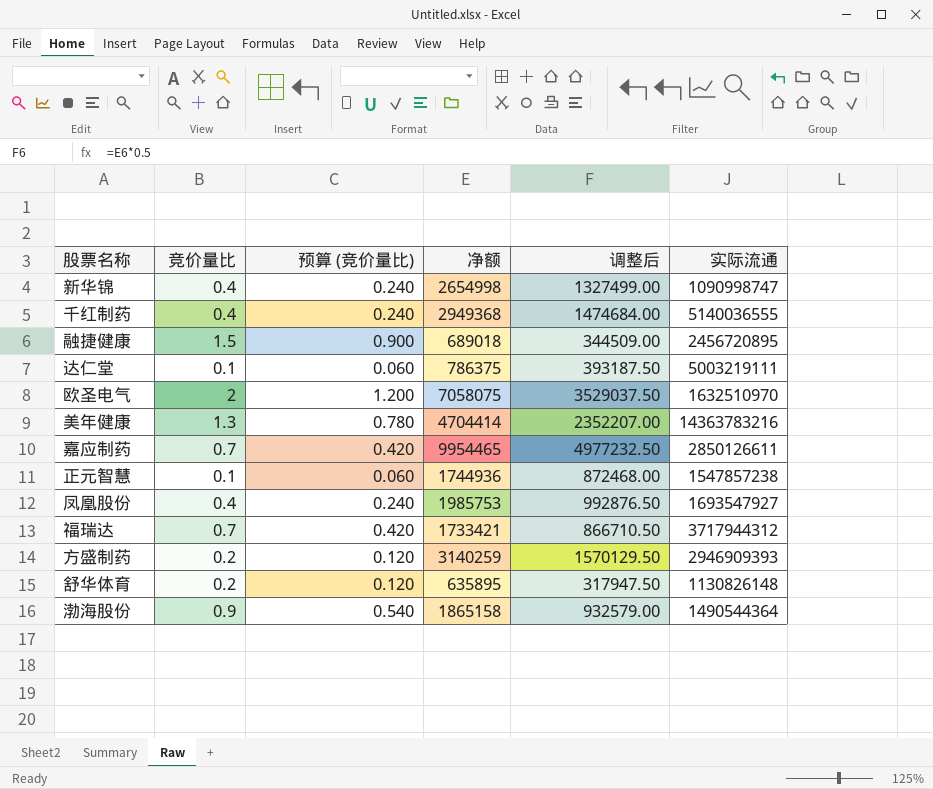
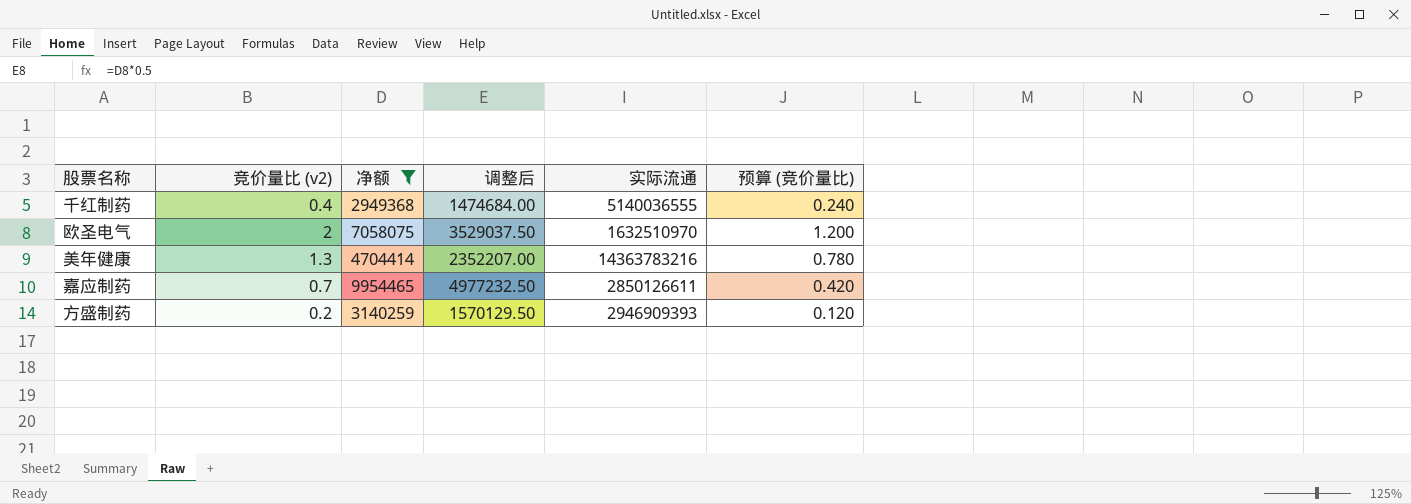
filter: none -> 净额 >= 2949368
column name: 竞价量比 -> 竞价量比 (v2)
column 预算 (竞价量比) | position: 3 -> 6

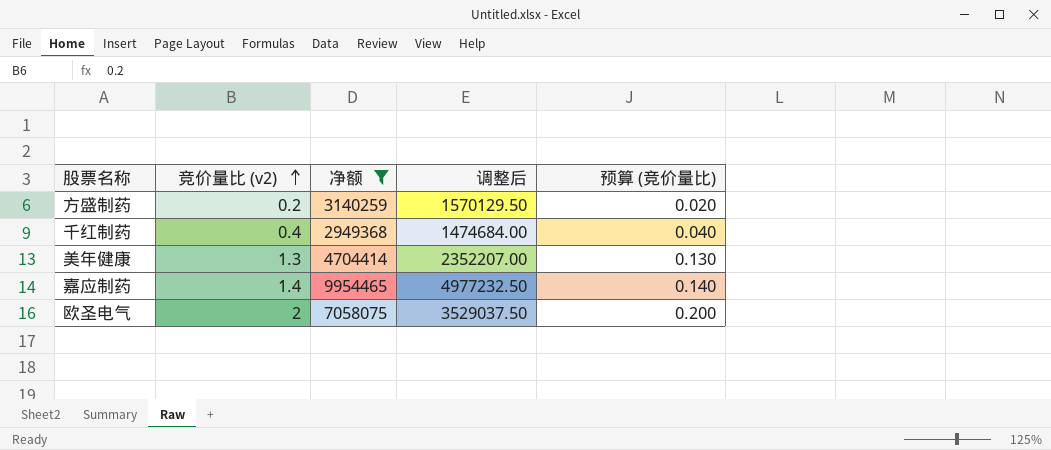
row order: none -> 竞价量比 (v2) ascending
column 实际流通 | position: 5 -> none
column 预算 (竞价量比) | formula: [竞价量比 (v2)] * 0.6 -> [竞价量比 (v2)] * 0.1
嘉应制药 | 竞价量比 (v2): 0.7 -> 1.4

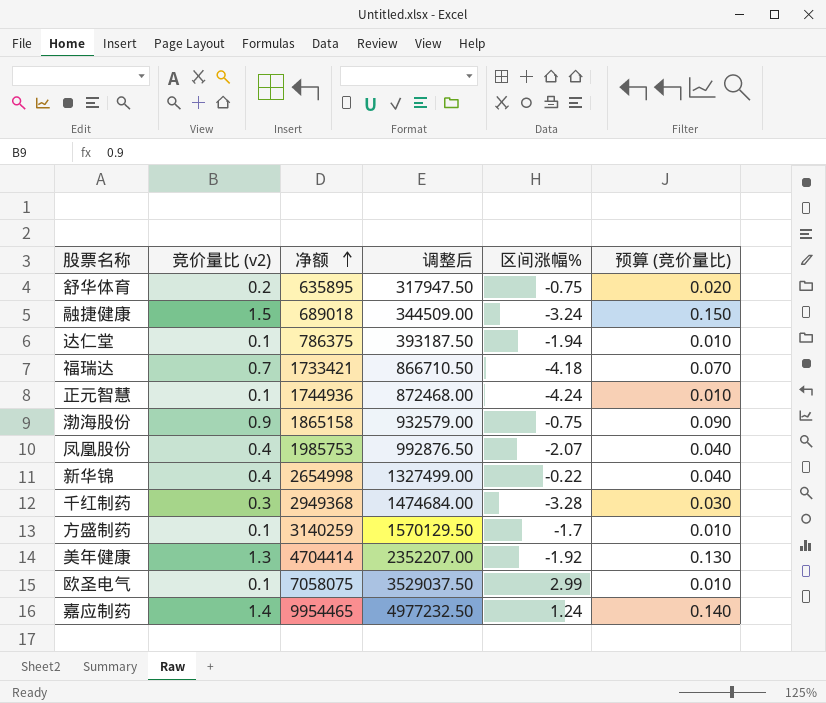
filter: 净额 >= 2949368 -> none
row order: 竞价量比 (v2) ascending -> 净额 ascending
column 区间涨幅% | position: none -> 5
千红制药 | 竞价量比 (v2): 0.4 -> 0.3
千红制药 | 预算 (竞价量比): 0.040 -> 0.030
方盛制药 | 竞价量比 (v2): 0.2 -> 0.1
方盛制药 | 预算 (竞价量比): 0.020 -> 0.010
欧圣电气 | 竞价量比 (v2): 2 -> 0.1
欧圣电气 | 预算 (竞价量比): 0.200 -> 0.010

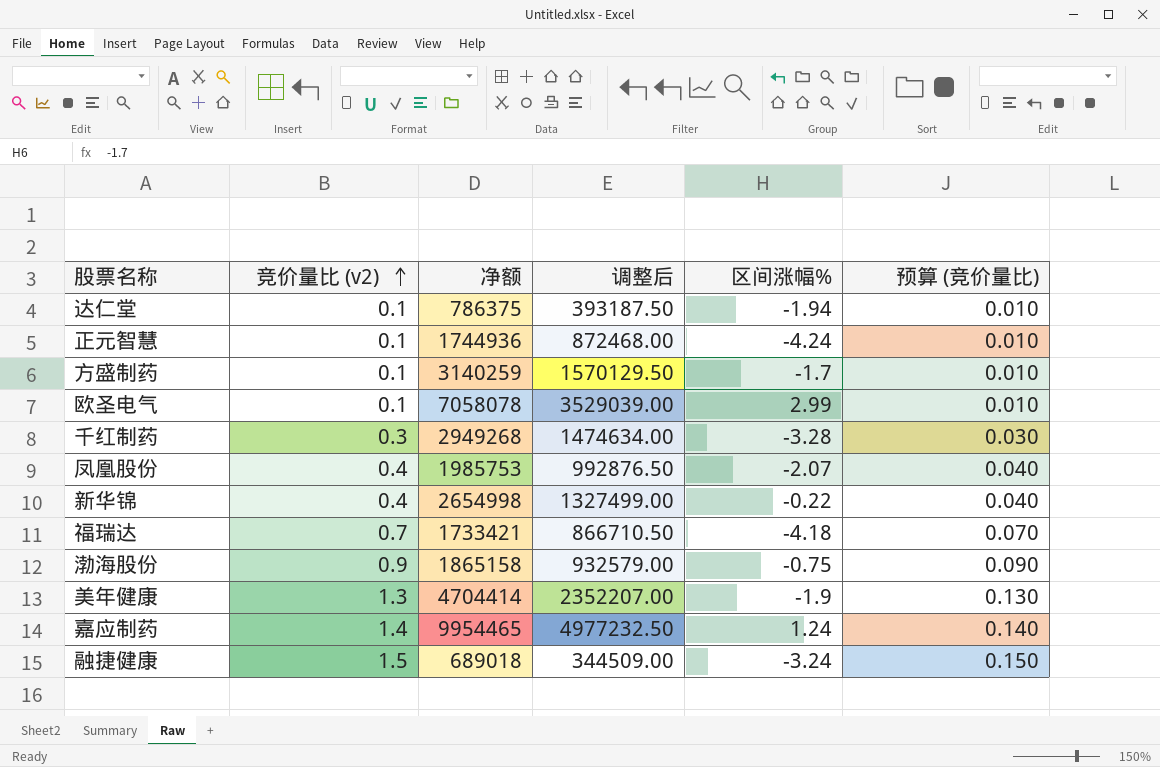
row order: 净额 ascending -> 竞价量比 (v2) ascending
row 舒华体育: 0.2 | 635895 | 317947.50 | -0.75 | 0.020 -> none
欧圣电气 | 净额: 7058075 -> 7058078
欧圣电气 | 调整后: 3529037.50 -> 3529039.00
千红制药 | 净额: 2949368 -> 2949268
千红制药 | 调整后: 1474684.00 -> 1474634.00
美年健康 | 区间涨幅%: -1.92 -> -1.9

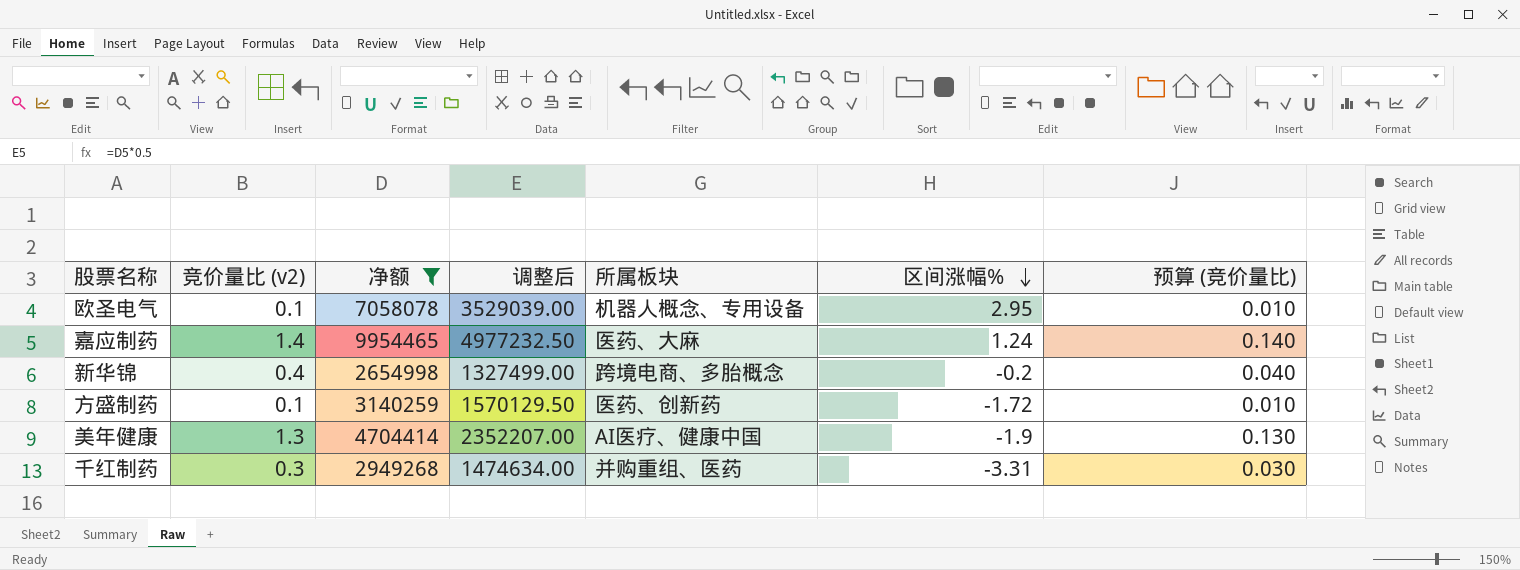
filter: none -> 净额 >= 2654998
row order: 竞价量比 (v2) ascending -> 区间涨幅% descending
column 所属板块 | position: none -> 5
欧圣电气 | 区间涨幅%: 2.99 -> 2.95
新华锦 | 区间涨幅%: -0.22 -> -0.2
方盛制药 | 区间涨幅%: -1.7 -> -1.72
千红制药 | 区间涨幅%: -3.28 -> -3.31

